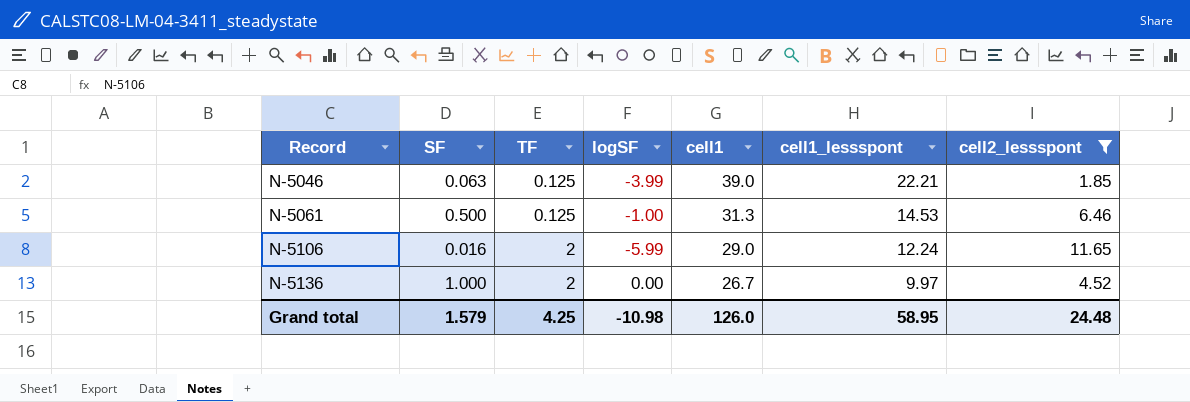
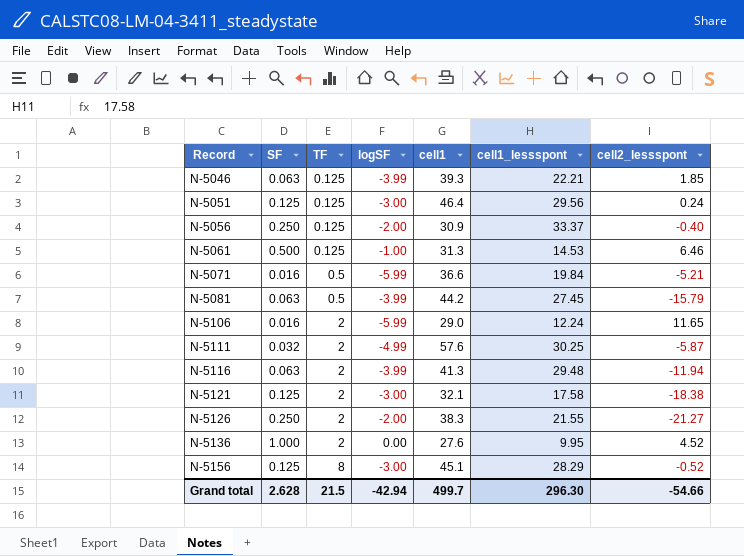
filter: cell2_lessspont >= 1.85 -> none
N-5046 | cell1: 39.0 -> 39.3
N-5136 | cell1: 26.7 -> 27.6
N-5136 | cell1_lessspont: 9.97 -> 9.95
Grand total | SF: 1.579 -> 2.628
Grand total | TF: 4.25 -> 21.5
Grand total | logSF: -10.98 -> -42.94
Grand total | cell1: 126.0 -> 499.7
Grand total | cell1_lessspont: 58.95 -> 296.30
Grand total | cell2_lessspont: 24.48 -> -54.66

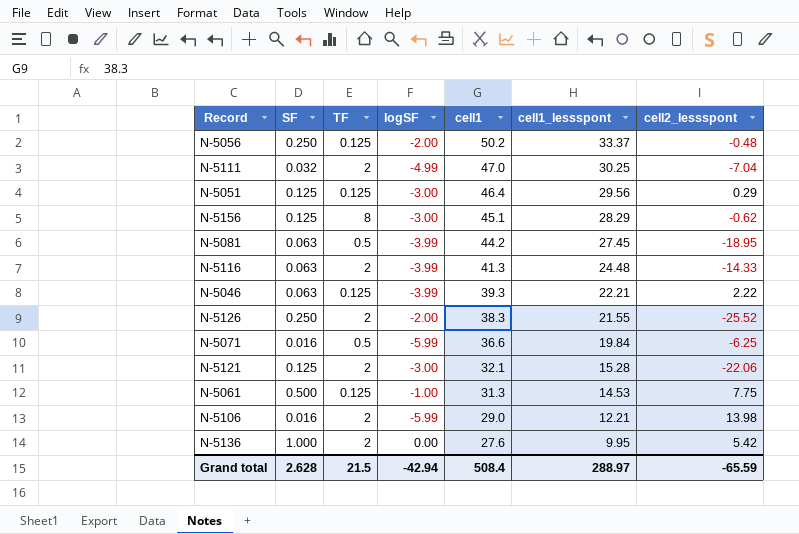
row order: Record ascending -> cell1 descending
N-5056 | cell1: 30.9 -> 50.2
N-5056 | cell2_lessspont: -0.40 -> -0.48
N-5111 | cell1: 57.6 -> 47.0
N-5111 | cell2_lessspont: -5.87 -> -7.04
N-5051 | cell2_lessspont: 0.24 -> 0.29
N-5156 | cell2_lessspont: -0.52 -> -0.62
N-5081 | cell2_lessspont: -15.79 -> -18.95
N-5116 | cell1_lessspont: 29.48 -> 24.48
N-5116 | cell2_lessspont: -11.94 -> -14.33
N-5046 | cell2_lessspont: 1.85 -> 2.22
N-5126 | cell2_lessspont: -21.27 -> -25.52
N-5071 | cell2_lessspont: -5.21 -> -6.25
N-5121 | cell1_lessspont: 17.58 -> 15.28
N-5121 | cell2_lessspont: -18.38 -> -22.06
N-5061 | cell2_lessspont: 6.46 -> 7.75
N-5106 | cell1_lessspont: 12.24 -> 12.21
N-5106 | cell2_lessspont: 11.65 -> 13.98
N-5136 | cell2_lessspont: 4.52 -> 5.42
Grand total | cell1: 499.7 -> 508.4
Grand total | cell1_lessspont: 296.30 -> 288.97
Grand total | cell2_lessspont: -54.66 -> -65.59

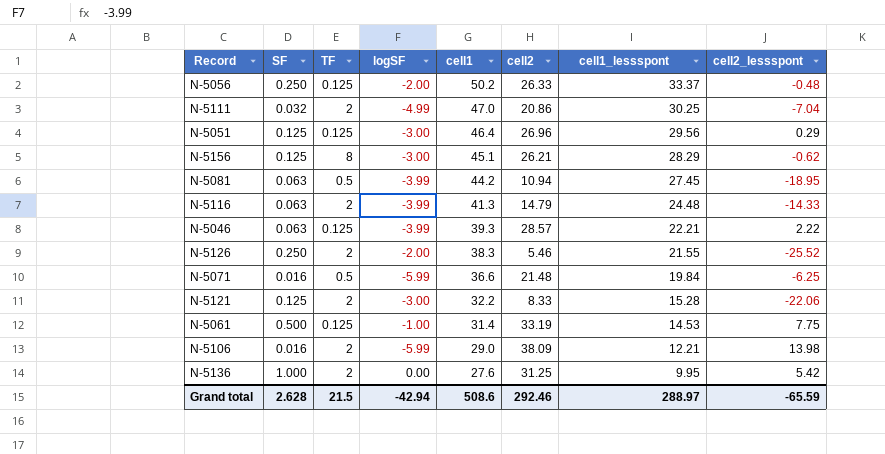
column cell2 | position: none -> 6
N-5121 | cell1: 32.1 -> 32.2
N-5061 | cell1: 31.3 -> 31.4
Grand total | cell1: 508.4 -> 508.6

